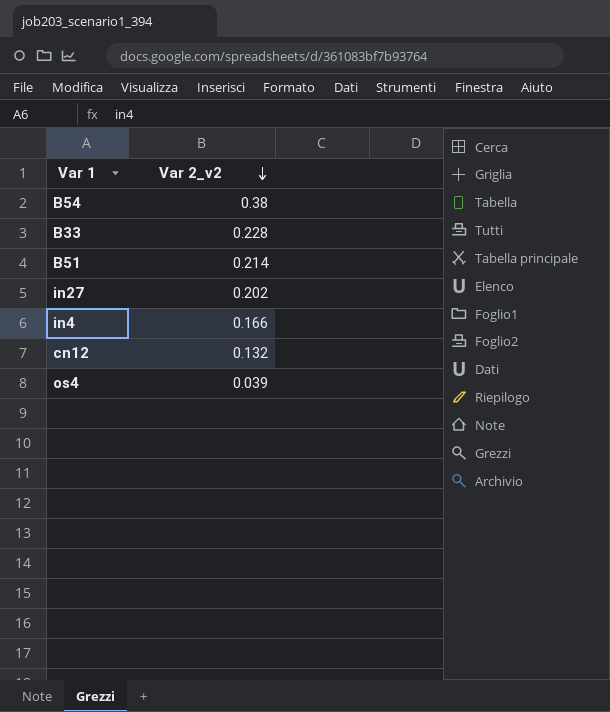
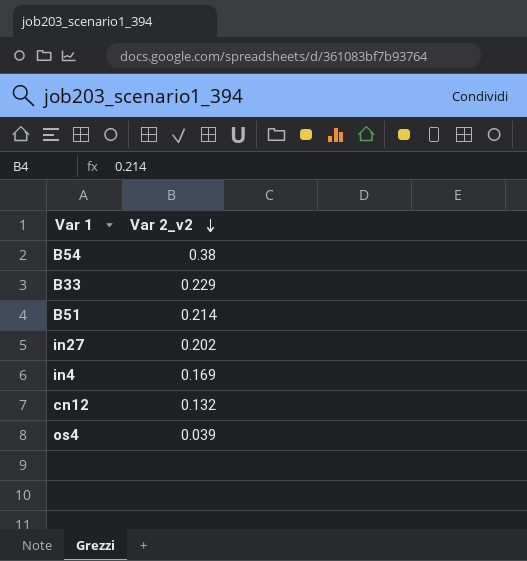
B33 | Var 2_v2: 0.228 -> 0.229
in4 | Var 2_v2: 0.166 -> 0.169

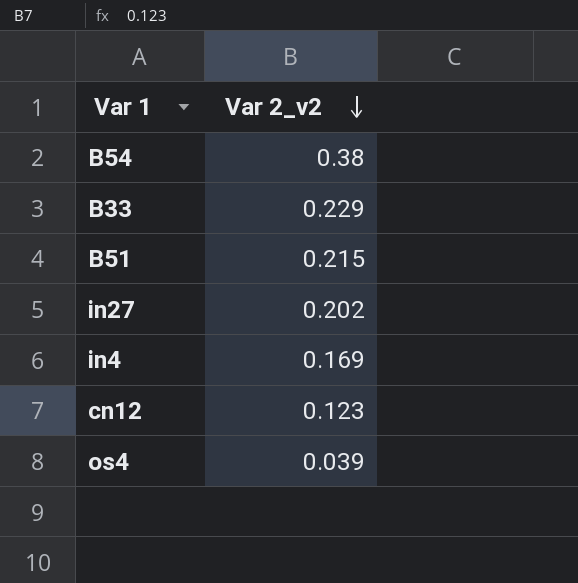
B51 | Var 2_v2: 0.214 -> 0.215
cn12 | Var 2_v2: 0.132 -> 0.123

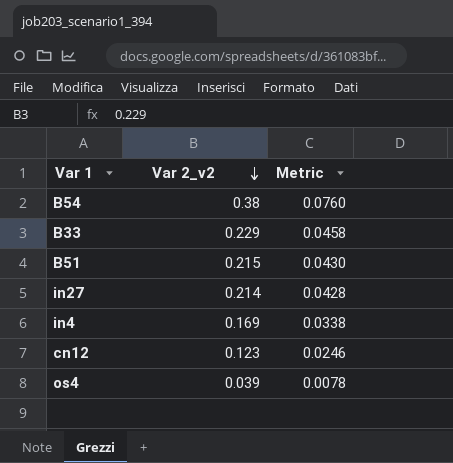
column Metric | formula: none -> [Var 2_v2] * 0.2
in27 | Var 2_v2: 0.202 -> 0.214

